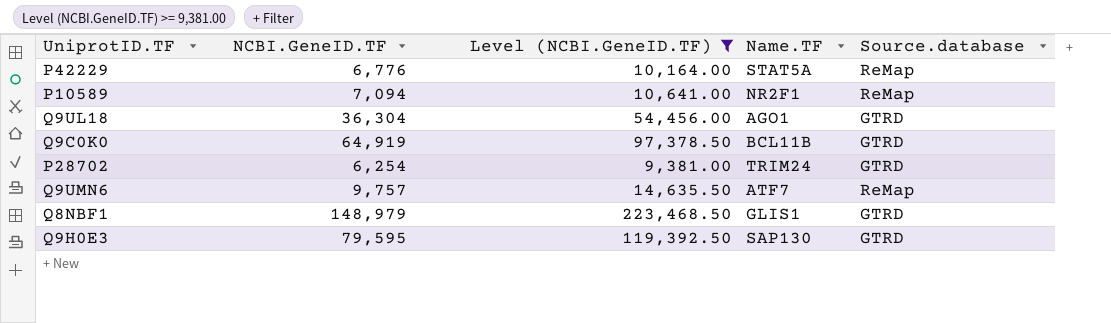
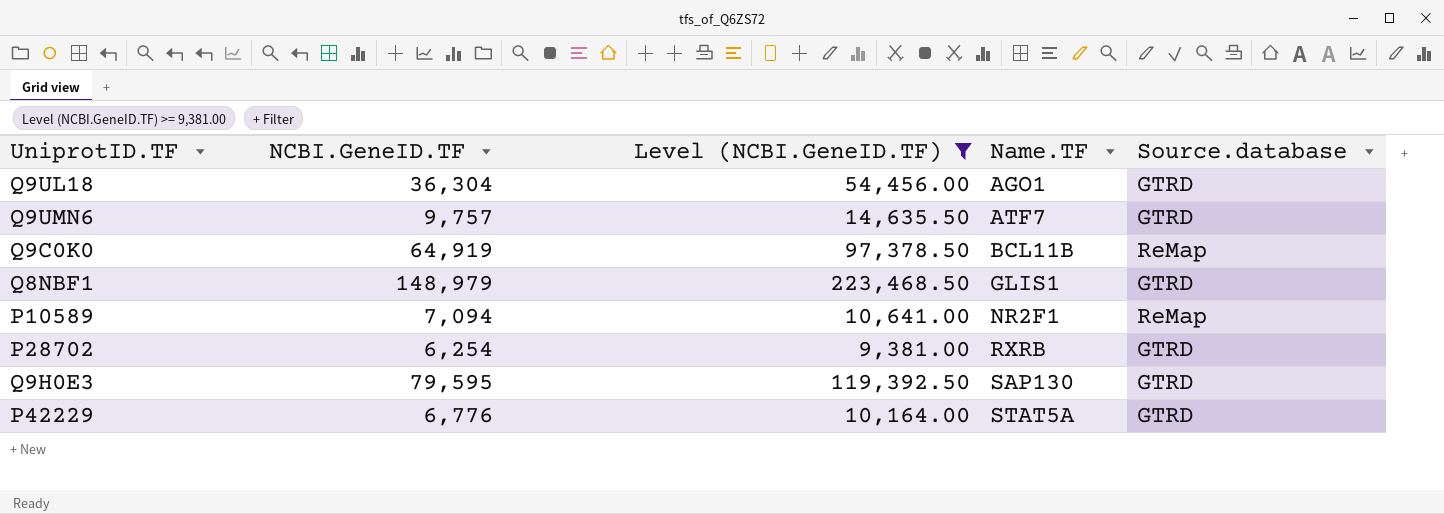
row order: none -> Name.TF ascending
Q9UMN6 | Source.database: ReMap -> GTRD
Q9C0K0 | Source.database: GTRD -> ReMap
P28702 | Name.TF: TRIM24 -> RXRB
P42229 | Source.database: ReMap -> GTRD

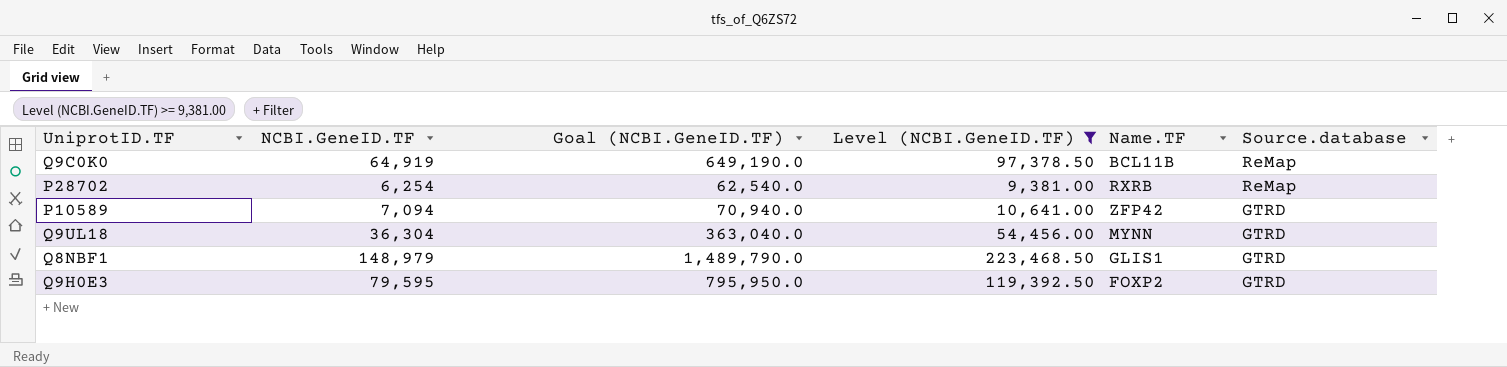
row order: Name.TF ascending -> Source.database descending
column Goal (NCBI.GeneID.TF) | formula: none -> [NCBI.GeneID.TF] * 10
row Q9UMN6: 9,757 | 14,635.50 | ATF7 | GTRD -> none
row P42229: 6,776 | 10,164.00 | STAT5A | GTRD -> none
P28702 | Source.database: GTRD -> ReMap
P10589 | Name.TF: NR2F1 -> ZFP42
P10589 | Source.database: ReMap -> GTRD
Q9UL18 | Name.TF: AGO1 -> MYNN
Q9H0E3 | Name.TF: SAP130 -> FOXP2

